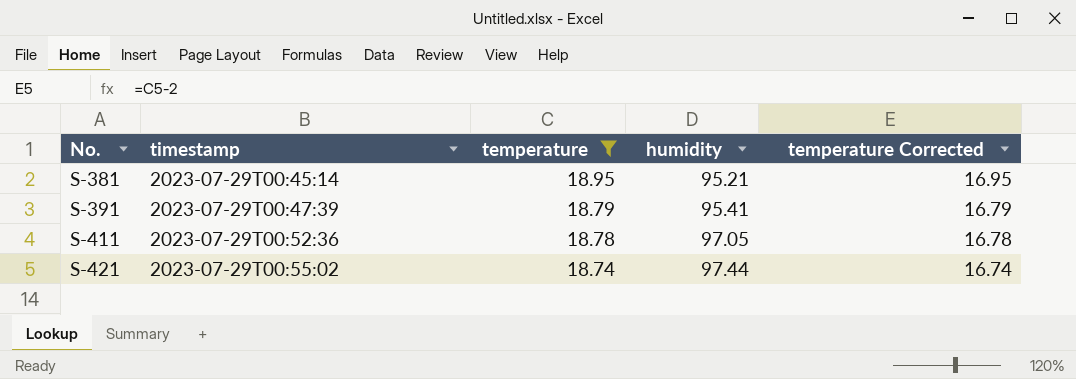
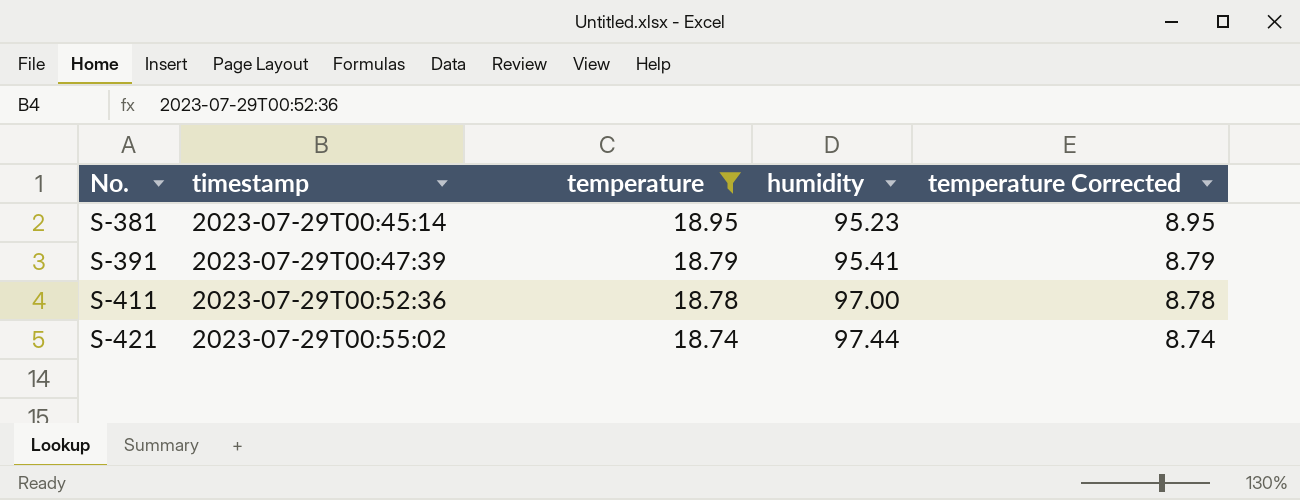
column temperature Corrected | formula: [temperature] - 2 -> [temperature] - 10
S-381 | humidity: 95.21 -> 95.23
S-411 | humidity: 97.05 -> 97.00

